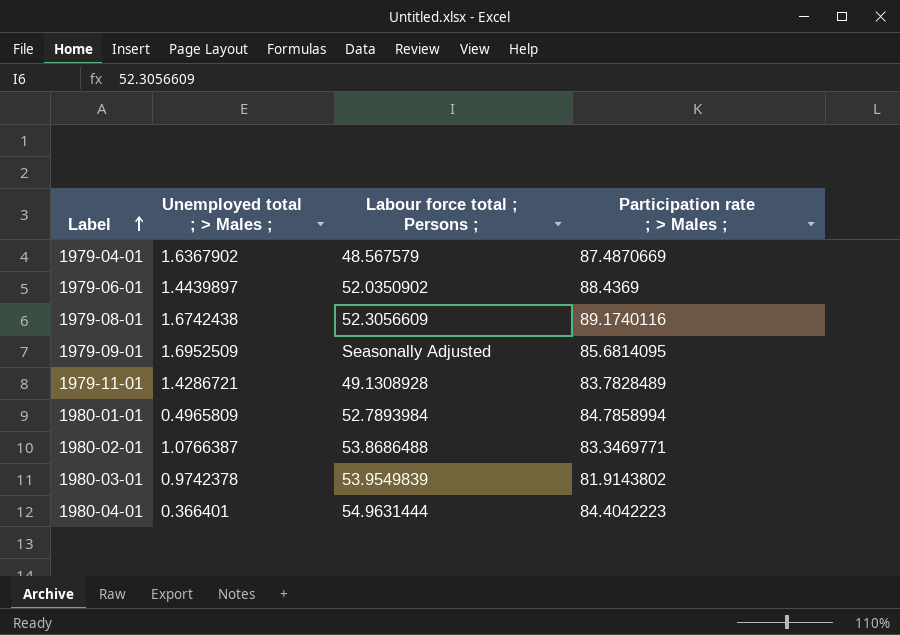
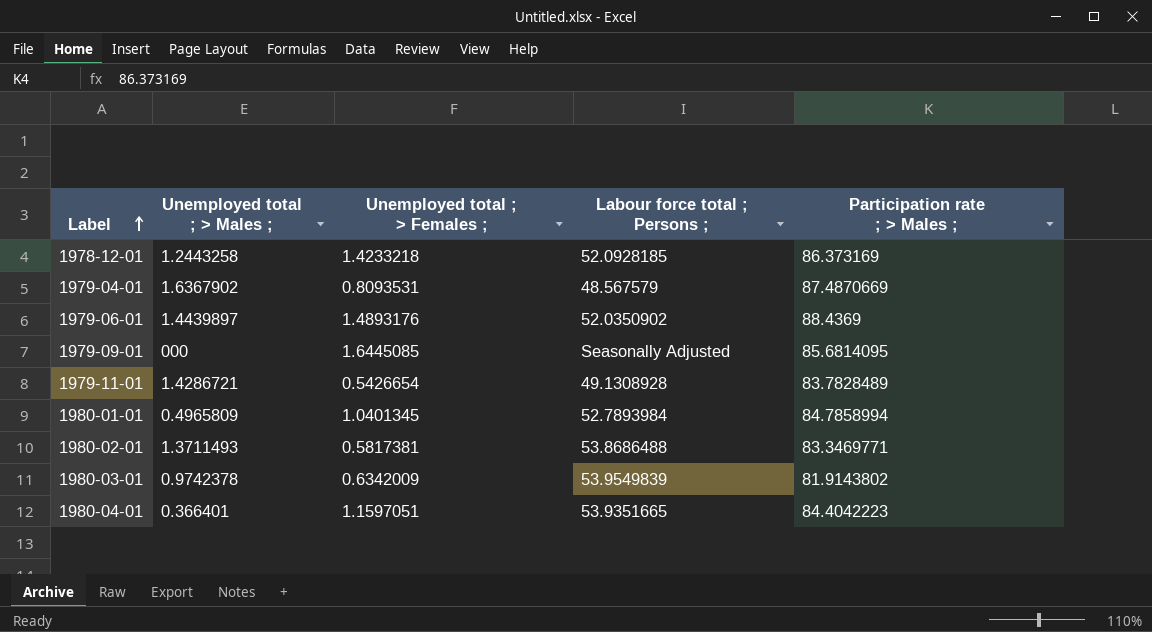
column Unemployed total ; > Females ; | position: none -> 3
row 1979-08-01: 1.6742438 | 52.3056609 | 89.1740116 -> none
row 1978-12-01: none -> 1.2443258 | 1.4233218 | 52.0928185 | 86.373169
1979-09-01 | Unemployed total ; > Males ;: 1.6952509 -> 000
1980-02-01 | Unemployed total ; > Males ;: 1.0766387 -> 1.3711493
1980-04-01 | Labour force total ; Persons ;: 54.9631444 -> 53.9351665

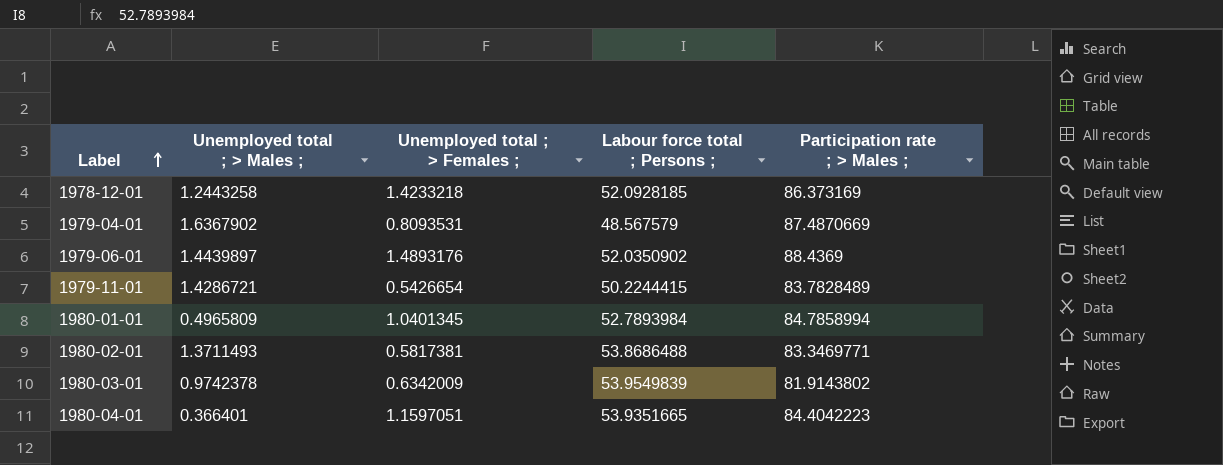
row 1979-09-01: 000 | 1.6445085 | Seasonally Adjusted | 85.6814095 -> none
1979-11-01 | Labour force total ; Persons ;: 49.1308928 -> 50.2244415

